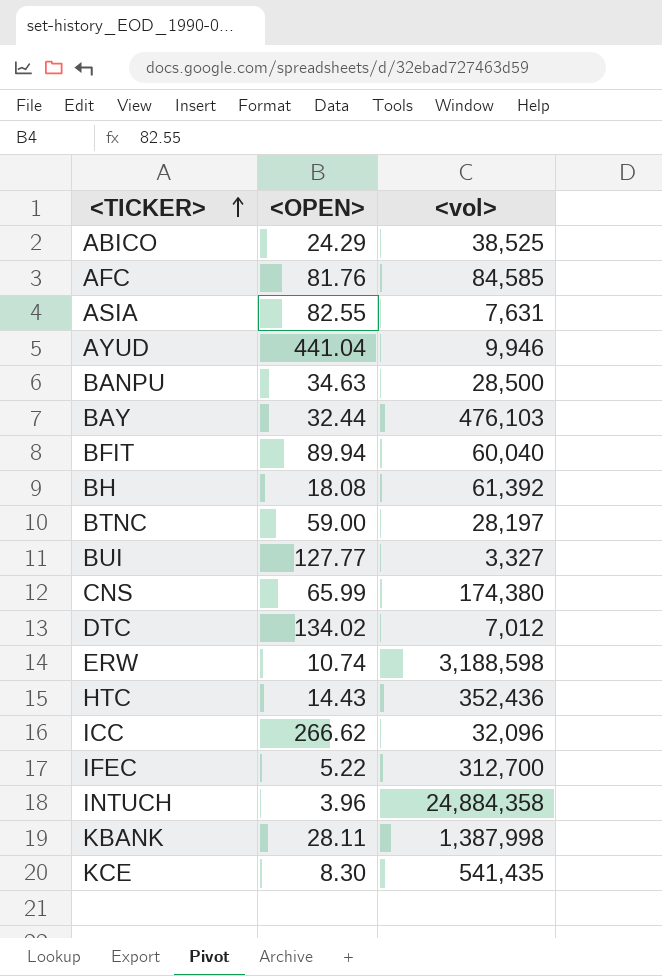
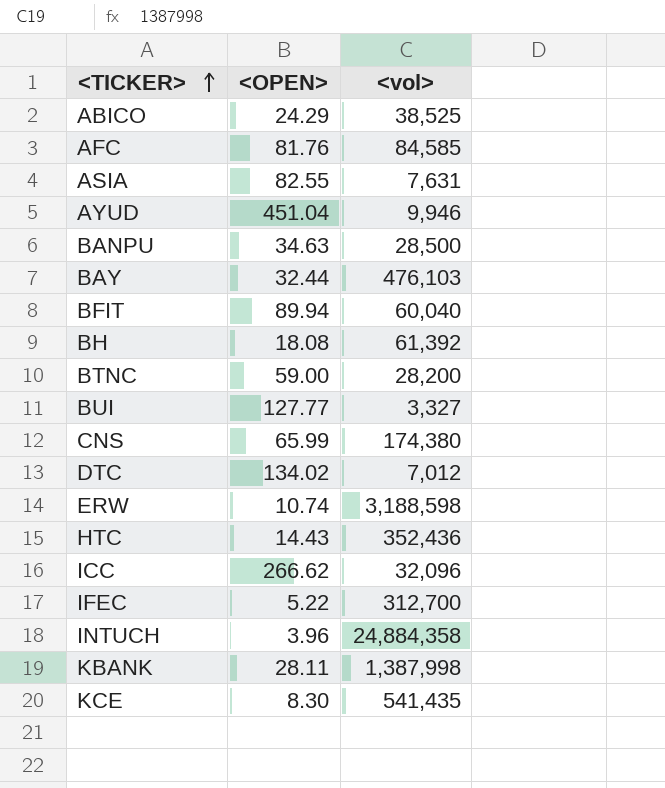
AYUD | <OPEN>: 441.04 -> 451.04
BTNC | <vol>: 28,197 -> 28,200

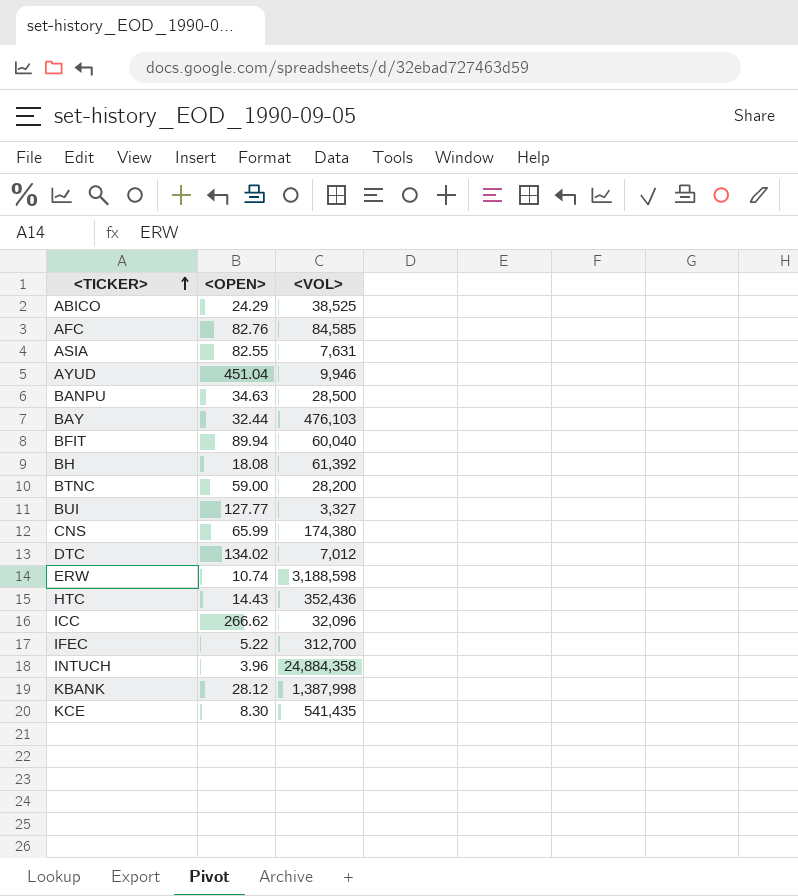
column name: <vol> -> <VOL>
AFC | <OPEN>: 81.76 -> 82.76
KBANK | <OPEN>: 28.11 -> 28.12

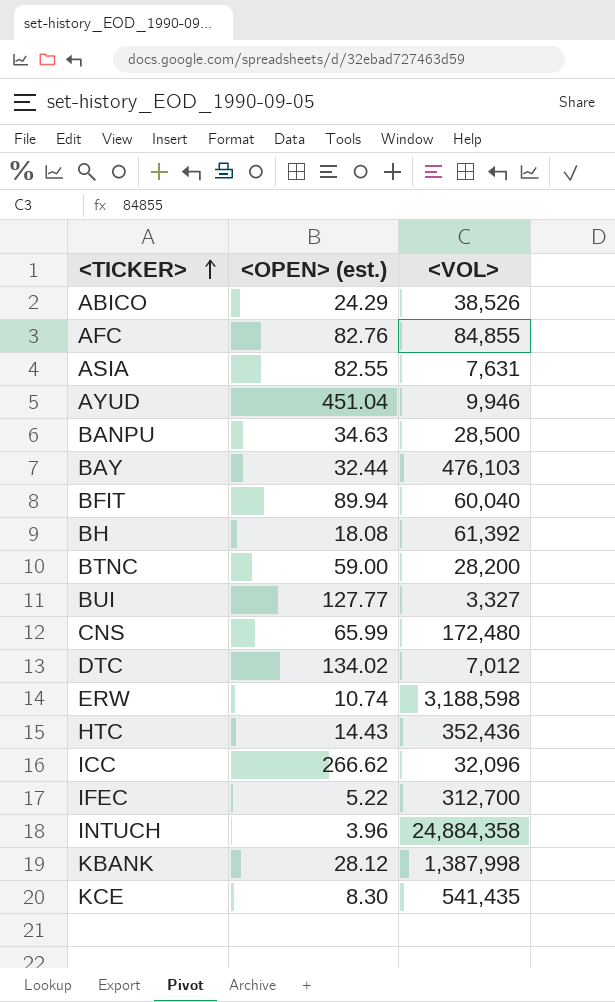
column name: <OPEN> -> <OPEN> (est.)
ABICO | <VOL>: 38,525 -> 38,526
AFC | <VOL>: 84,585 -> 84,855
CNS | <VOL>: 174,380 -> 172,480

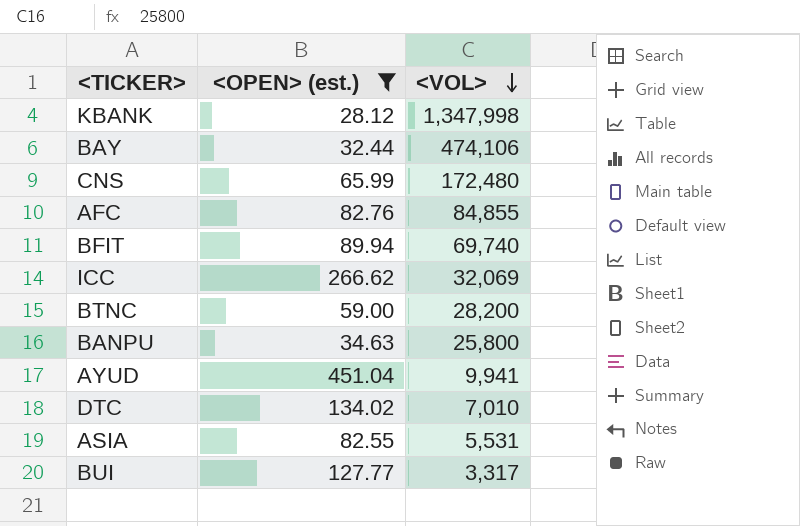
filter: none -> <OPEN> (est.) >= 28.12
row order: <TICKER> ascending -> <VOL> descending
KBANK | <VOL>: 1,387,998 -> 1,347,998
BAY | <VOL>: 476,103 -> 474,106
BFIT | <VOL>: 60,040 -> 69,740
ICC | <VOL>: 32,096 -> 32,069
BANPU | <VOL>: 28,500 -> 25,800
AYUD | <VOL>: 9,946 -> 9,941
DTC | <VOL>: 7,012 -> 7,010
ASIA | <VOL>: 7,631 -> 5,531
BUI | <VOL>: 3,327 -> 3,317

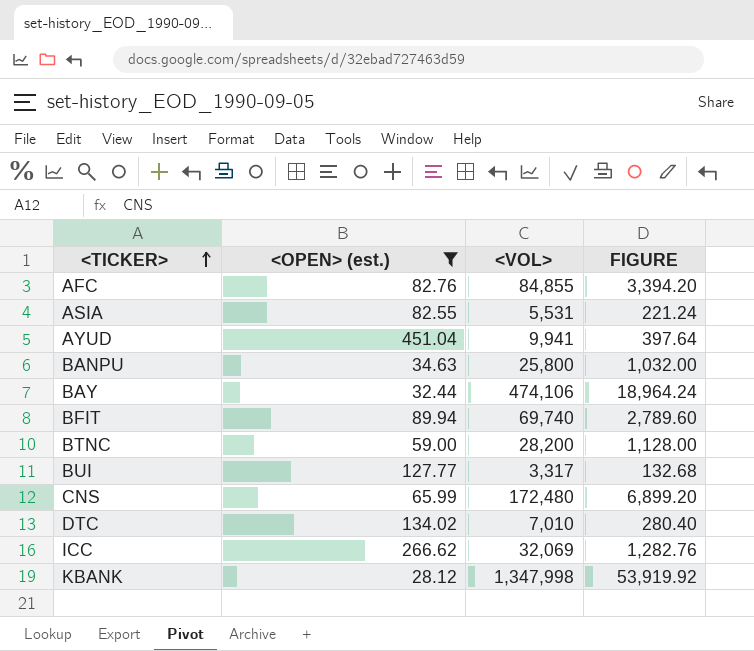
row order: <VOL> descending -> <TICKER> ascending
column FIGURE | formula: none -> [<VOL>] * 0.04

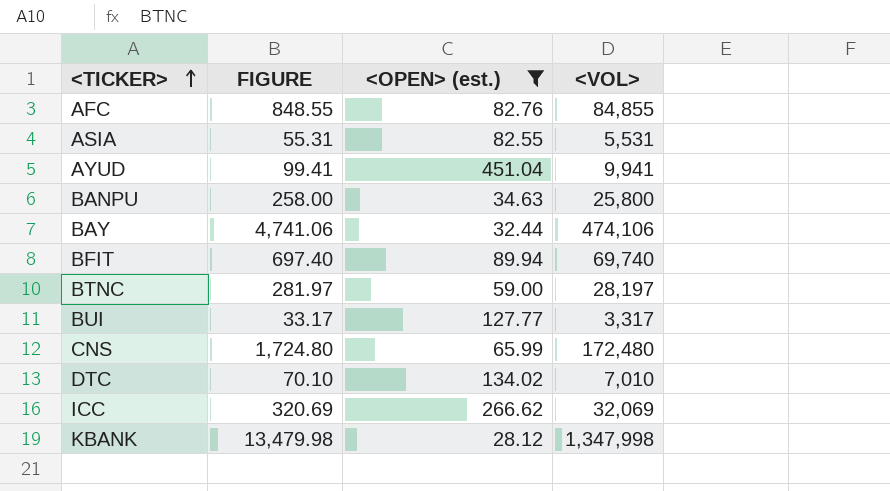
column FIGURE | formula: [<VOL>] * 0.04 -> [<VOL>] * 0.01
column FIGURE | position: 4 -> 2
BTNC | <VOL>: 28,200 -> 28,197

